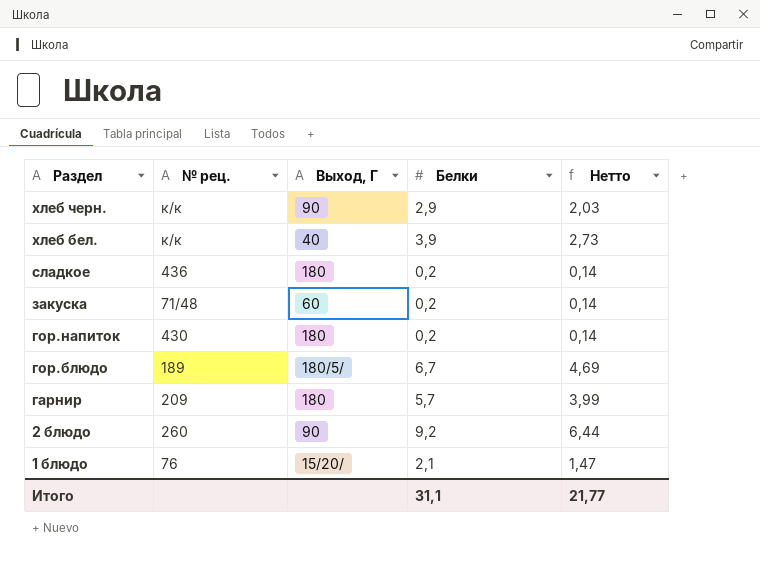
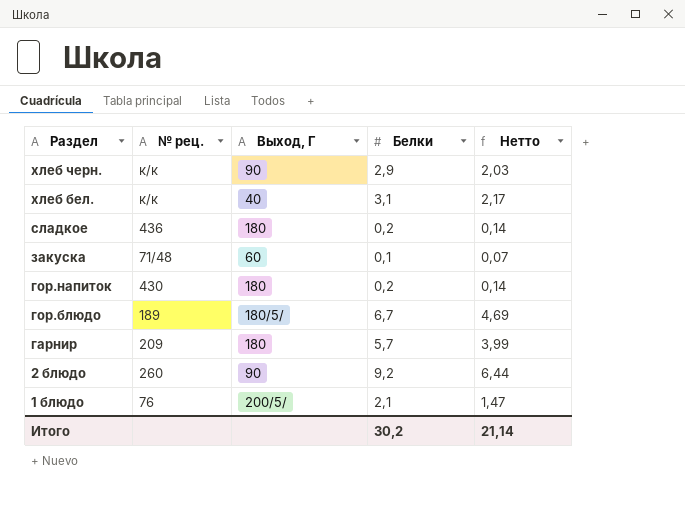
хлеб бел. | Белки: 3,9 -> 3,1
хлеб бел. | Нетто: 2,73 -> 2,17
закуска | Белки: 0,2 -> 0,1
закуска | Нетто: 0,14 -> 0,07
1 блюдо | Выход, Г: 15/20/ -> 200/5/
Итого | Белки: 31,1 -> 30,2
Итого | Нетто: 21,77 -> 21,14

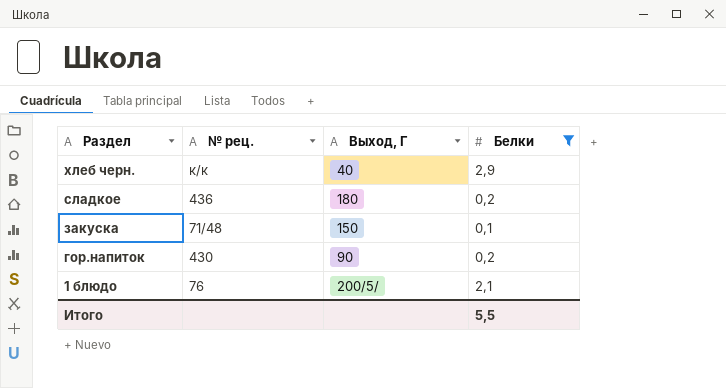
filter: none -> Белки <= 2,9
column Нетто | formula: [Белки] * 0,7 -> none
хлеб черн. | Выход, Г: 90 -> 40
закуска | Выход, Г: 60 -> 150
гор.напиток | Выход, Г: 180 -> 90
Итого | Белки: 30,2 -> 5,5

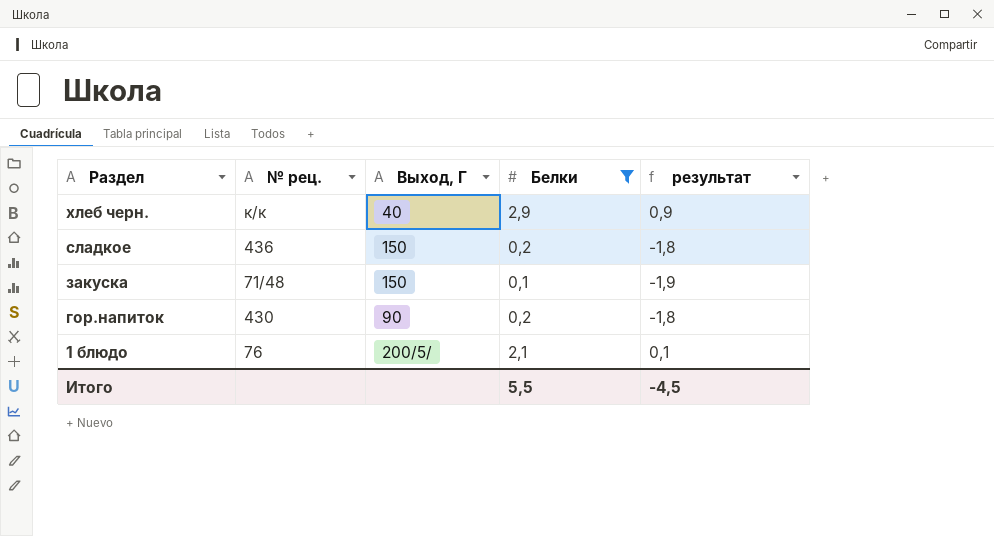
column результат | formula: none -> [Белки] - 2
сладкое | Выход, Г: 180 -> 150

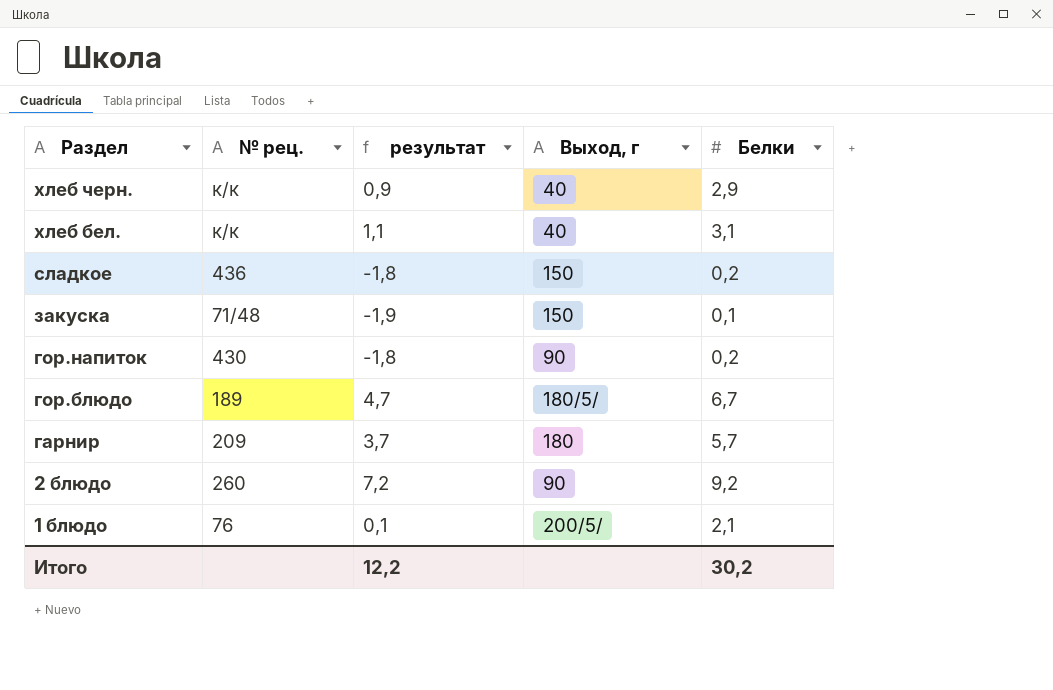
filter: Белки <= 2,9 -> none
column результат | position: 5 -> 3
column name: Выход, Г -> Выход, г
Итого | результат: -4,5 -> 12,2
Итого | Белки: 5,5 -> 30,2

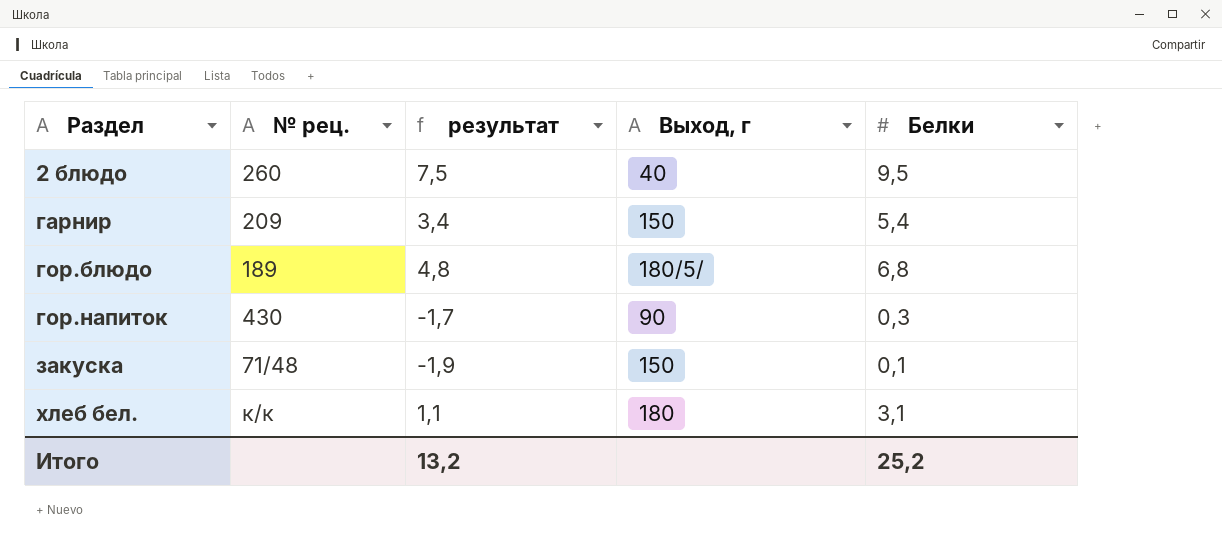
row order: Раздел descending -> Раздел ascending
row хлеб черн.: к/к | 0,9 | 40 | 2,9 -> none
row сладкое: 436 | -1,8 | 150 | 0,2 -> none
row 1 блюдо: 76 | 0,1 | 200/5/ | 2,1 -> none
2 блюдо | результат: 7,2 -> 7,5
2 блюдо | Выход, г: 90 -> 40
2 блюдо | Белки: 9,2 -> 9,5
гарнир | результат: 3,7 -> 3,4
гарнир | Выход, г: 180 -> 150
гарнир | Белки: 5,7 -> 5,4
гор.блюдо | результат: 4,7 -> 4,8
гор.блюдо | Белки: 6,7 -> 6,8
гор.напиток | результат: -1,8 -> -1,7
гор.напиток | Белки: 0,2 -> 0,3
хлеб бел. | Выход, г: 40 -> 180
Итого | результат: 12,2 -> 13,2
Итого | Белки: 30,2 -> 25,2

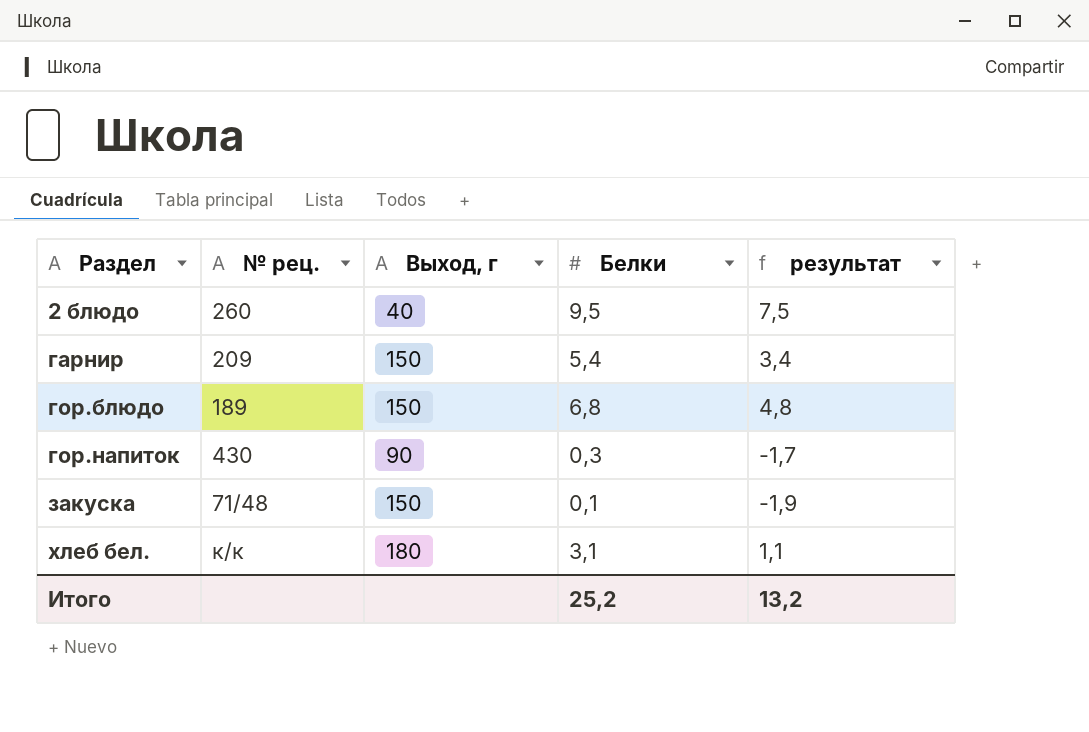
column результат | position: 3 -> 5
гор.блюдо | Выход, г: 180/5/ -> 150

